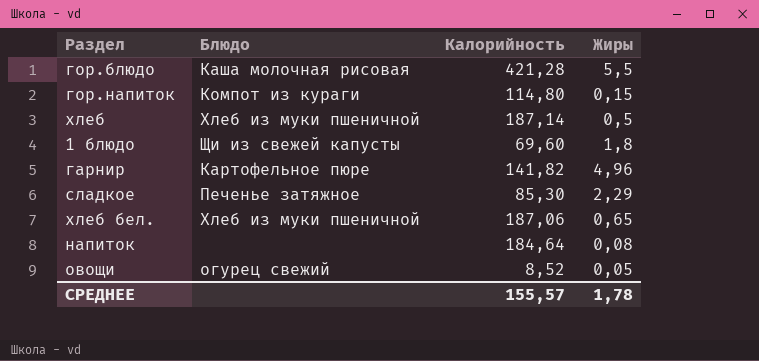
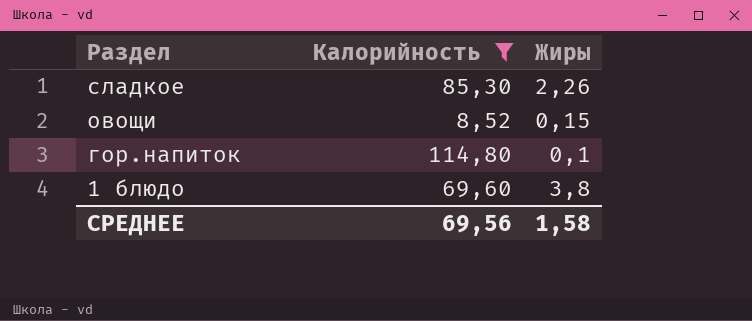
filter: none -> Калорийность <= 114,80
row order: none -> Раздел descending
column Блюдо | position: 2 -> none
сладкое | Жиры: 2,29 -> 2,26
овощи | Жиры: 0,05 -> 0,15
гор.напиток | Жиры: 0,15 -> 0,1
1 блюдо | Жиры: 1,8 -> 3,8
СРЕДНЕЕ | Калорийность: 155,57 -> 69,56
СРЕДНЕЕ | Жиры: 1,78 -> 1,58

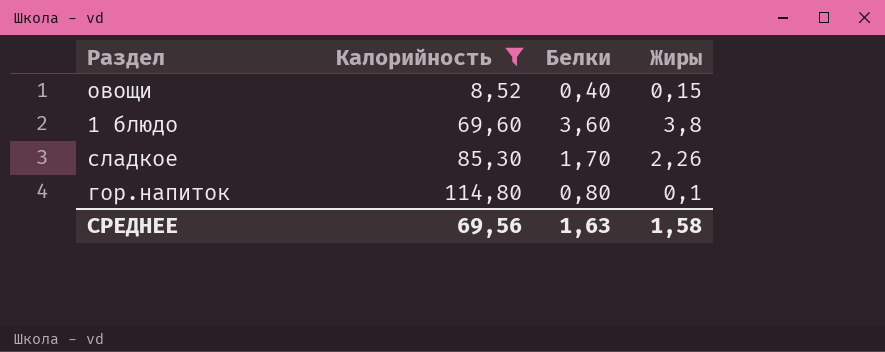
row order: Раздел descending -> Калорийность ascending
column Белки | position: none -> 3

